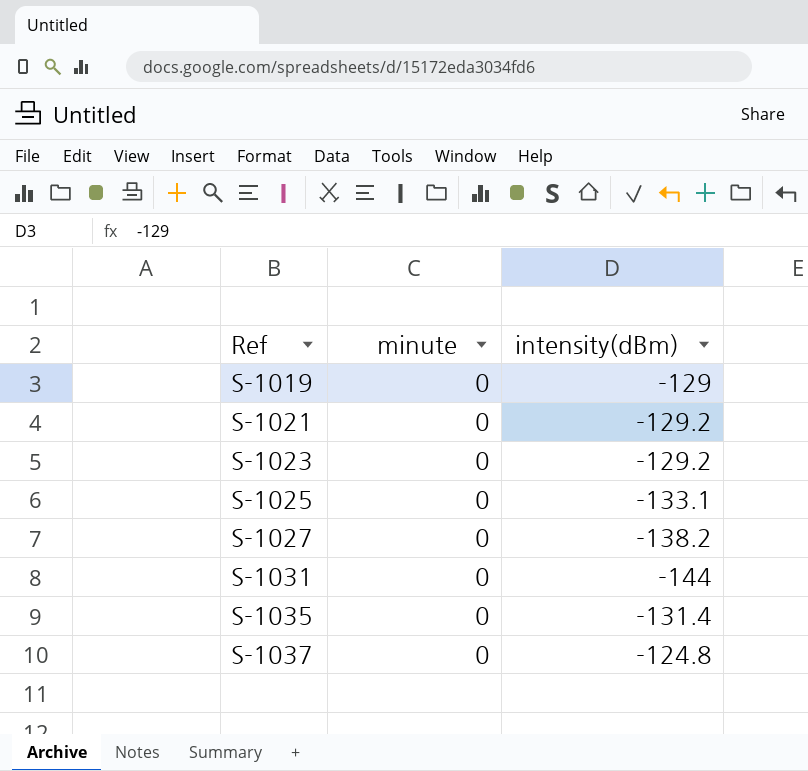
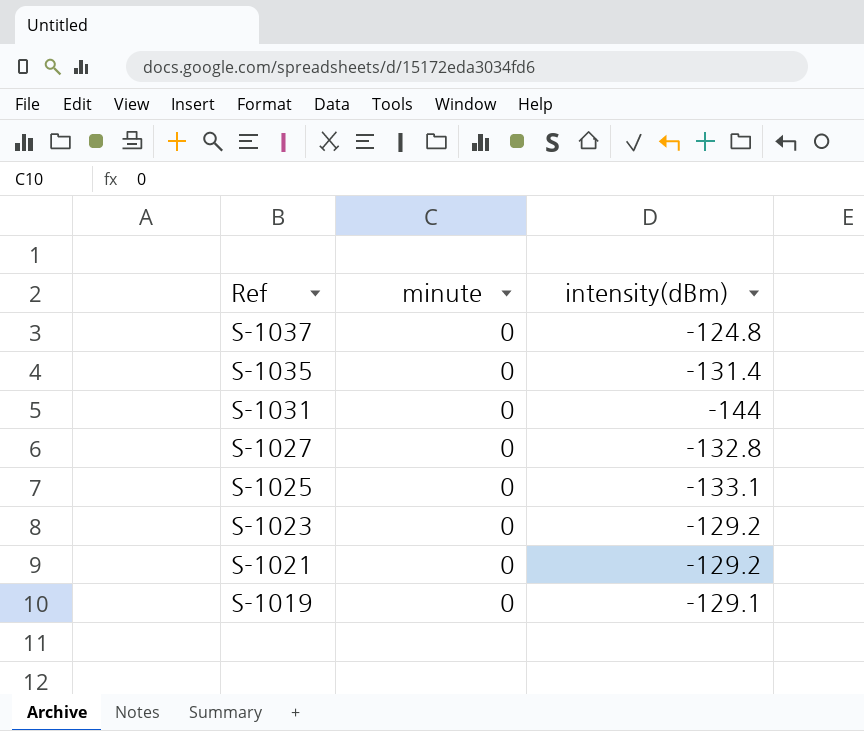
row order: Ref ascending -> Ref descending
S-1027 | intensity(dBm): -138.2 -> -132.8
S-1019 | intensity(dBm): -129 -> -129.1

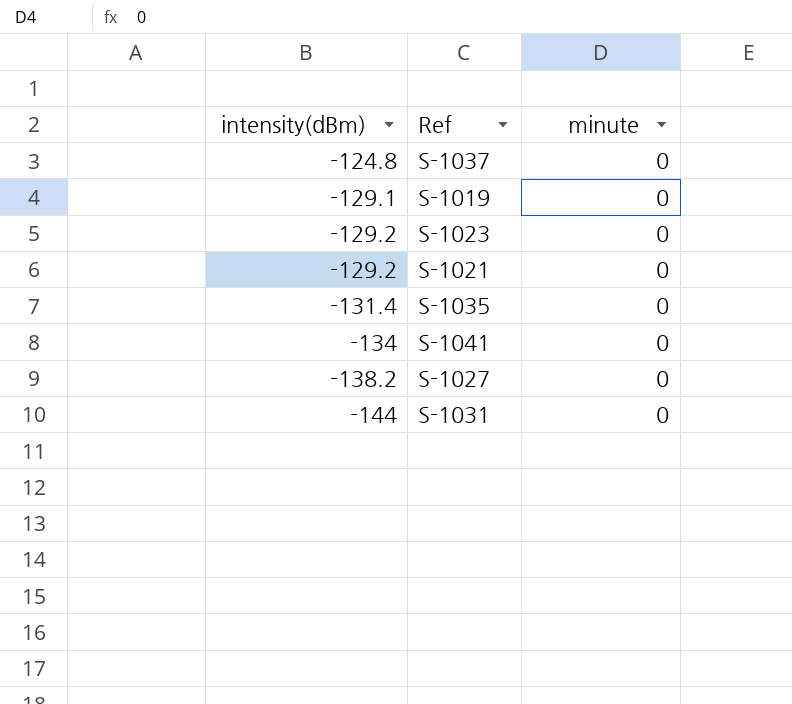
row order: Ref descending -> intensity(dBm) descending
column intensity(dBm) | position: 3 -> 1
row S-1025: 0 | -133.1 -> none
row S-1041: none -> -134 | 0
S-1027 | intensity(dBm): -132.8 -> -138.2

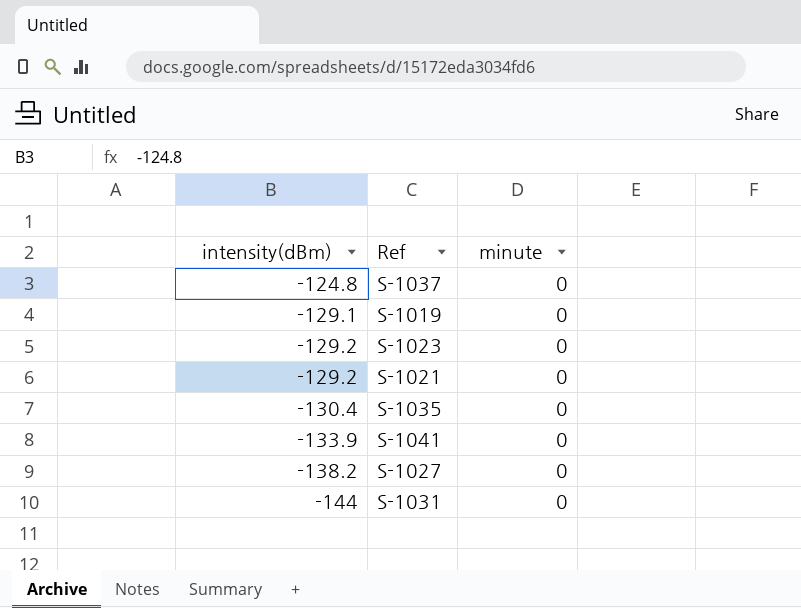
S-1035 | intensity(dBm): -131.4 -> -130.4
S-1041 | intensity(dBm): -134 -> -133.9

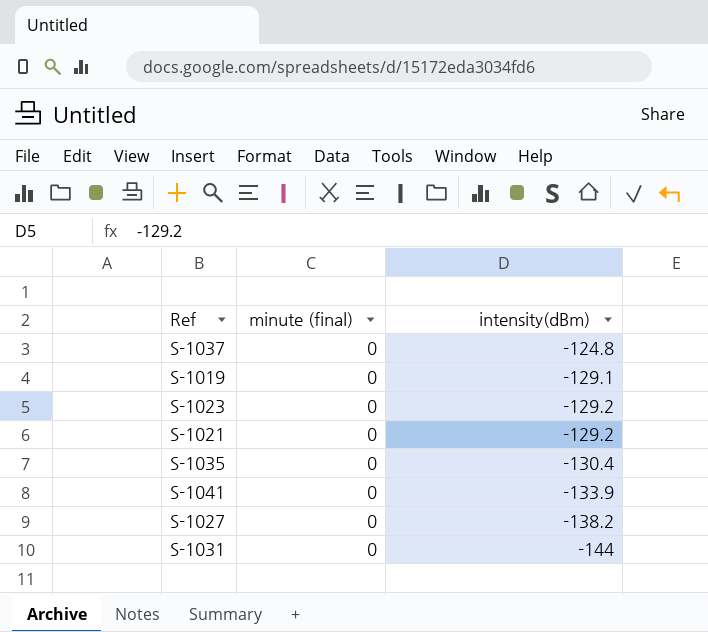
column name: minute -> minute (final)
column intensity(dBm) | position: 1 -> 3

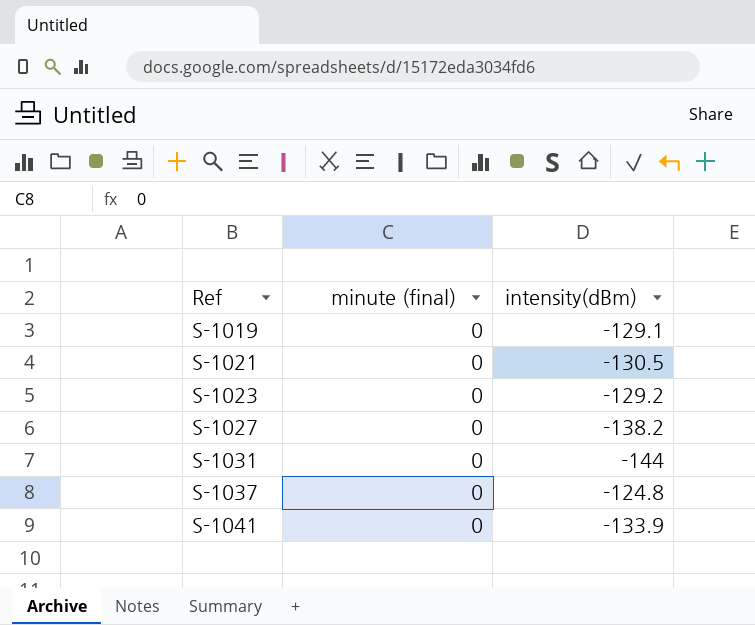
row order: intensity(dBm) descending -> Ref ascending
row S-1035: 0 | -130.4 -> none
S-1021 | intensity(dBm): -129.2 -> -130.5

